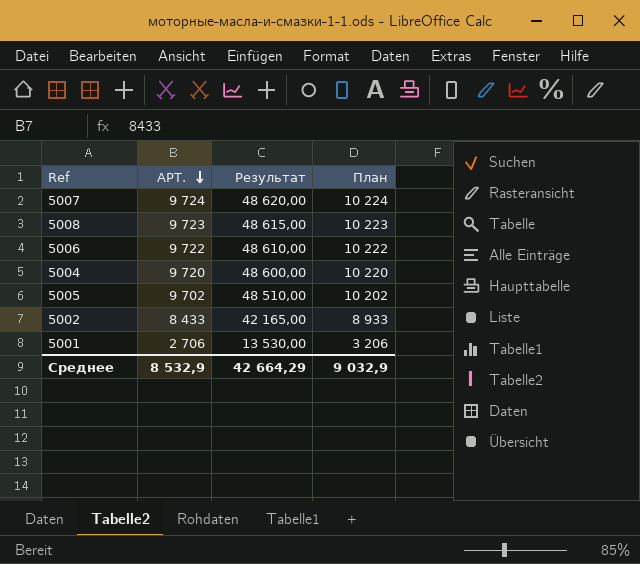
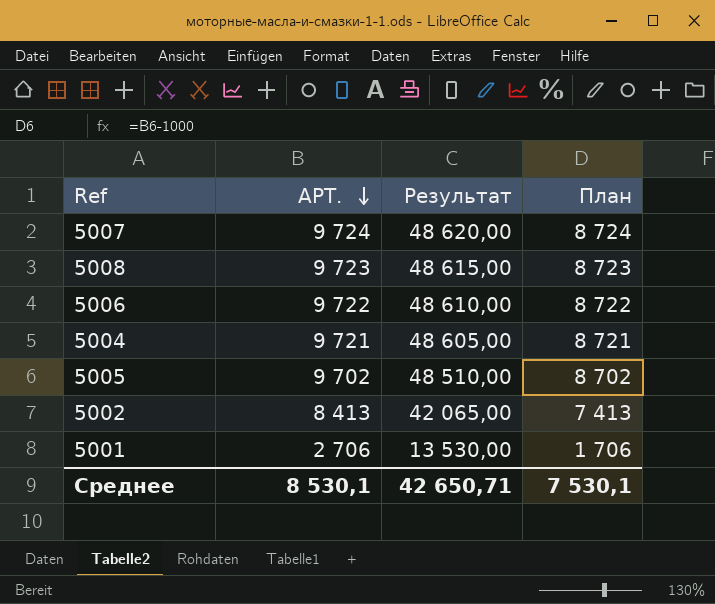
column План | formula: [АРТ.] + 500 -> [АРТ.] - 1000
5004 | АРТ.: 9 720 -> 9 721
5004 | Результат: 48 600,00 -> 48 605,00
5002 | АРТ.: 8 433 -> 8 413
5002 | Результат: 42 165,00 -> 42 065,00
Среднее | АРТ.: 8 532,9 -> 8 530,1
Среднее | Результат: 42 664,29 -> 42 650,71
Среднее | План: 9 032,9 -> 7 530,1

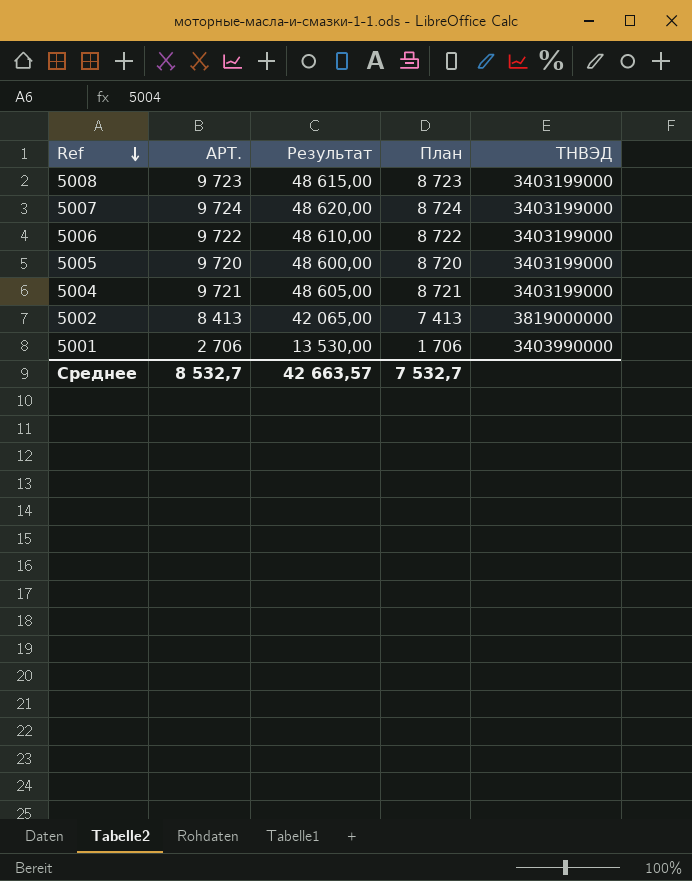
row order: АРТ. descending -> Ref descending
column ТНВЭД | position: none -> 5
5005 | АРТ.: 9 702 -> 9 720
5005 | Результат: 48 510,00 -> 48 600,00
5005 | План: 8 702 -> 8 720
Среднее | АРТ.: 8 530,1 -> 8 532,7
Среднее | Результат: 42 650,71 -> 42 663,57
Среднее | План: 7 530,1 -> 7 532,7

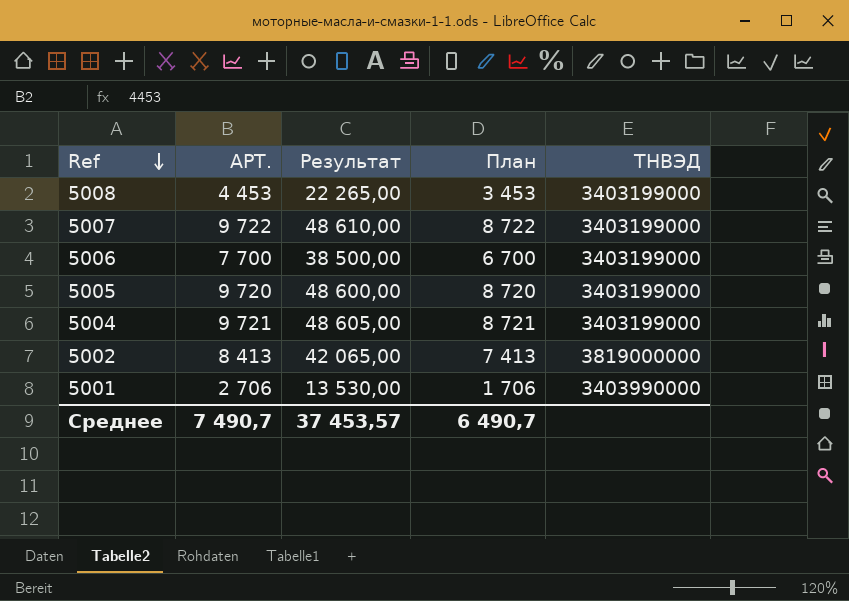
5008 | АРТ.: 9 723 -> 4 453
5008 | Результат: 48 615,00 -> 22 265,00
5008 | План: 8 723 -> 3 453
5007 | АРТ.: 9 724 -> 9 722
5007 | Результат: 48 620,00 -> 48 610,00
5007 | План: 8 724 -> 8 722
5006 | АРТ.: 9 722 -> 7 700
5006 | Результат: 48 610,00 -> 38 500,00
5006 | План: 8 722 -> 6 700
Среднее | АРТ.: 8 532,7 -> 7 490,7
Среднее | Результат: 42 663,57 -> 37 453,57
Среднее | План: 7 532,7 -> 6 490,7

